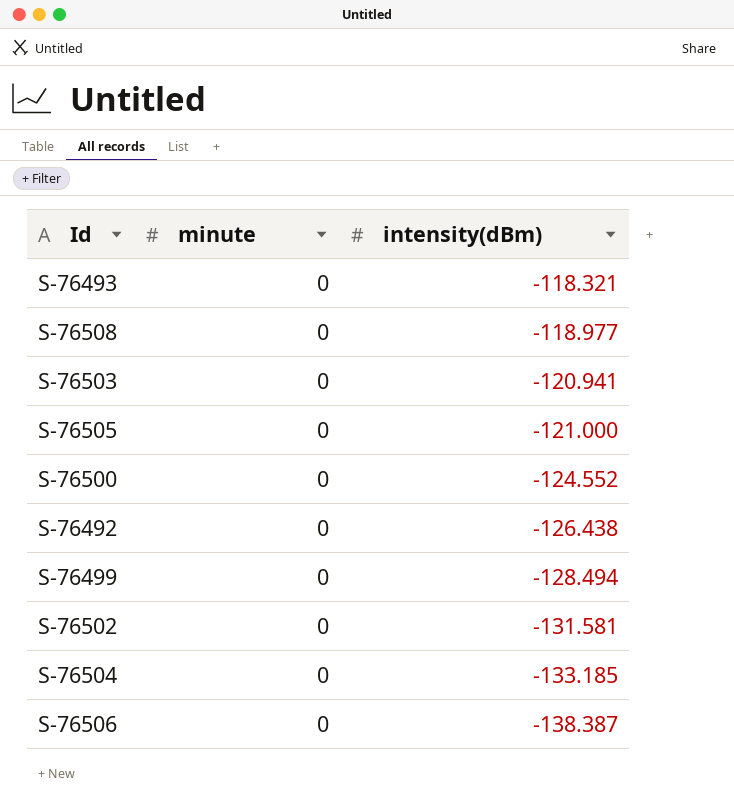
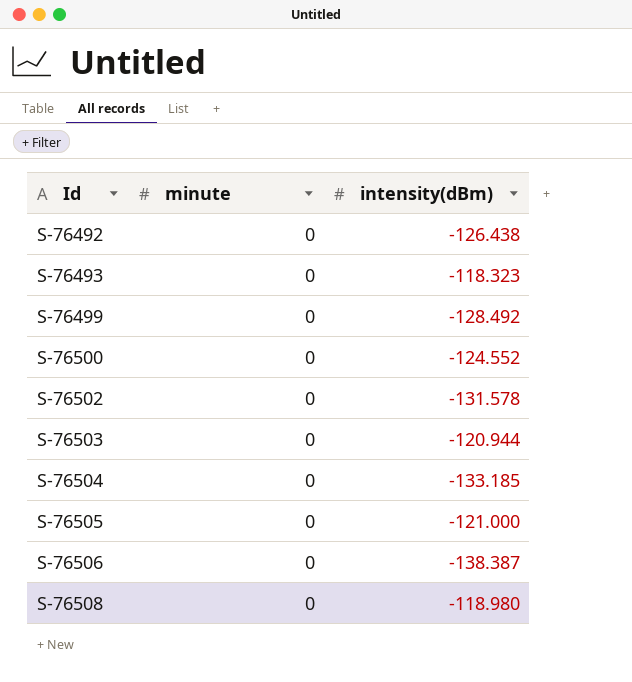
row order: intensity(dBm) descending -> Id ascending
S-76493 | intensity(dBm): -118.321 -> -118.323
S-76499 | intensity(dBm): -128.494 -> -128.492
S-76502 | intensity(dBm): -131.581 -> -131.578
S-76503 | intensity(dBm): -120.941 -> -120.944
S-76508 | intensity(dBm): -118.977 -> -118.980

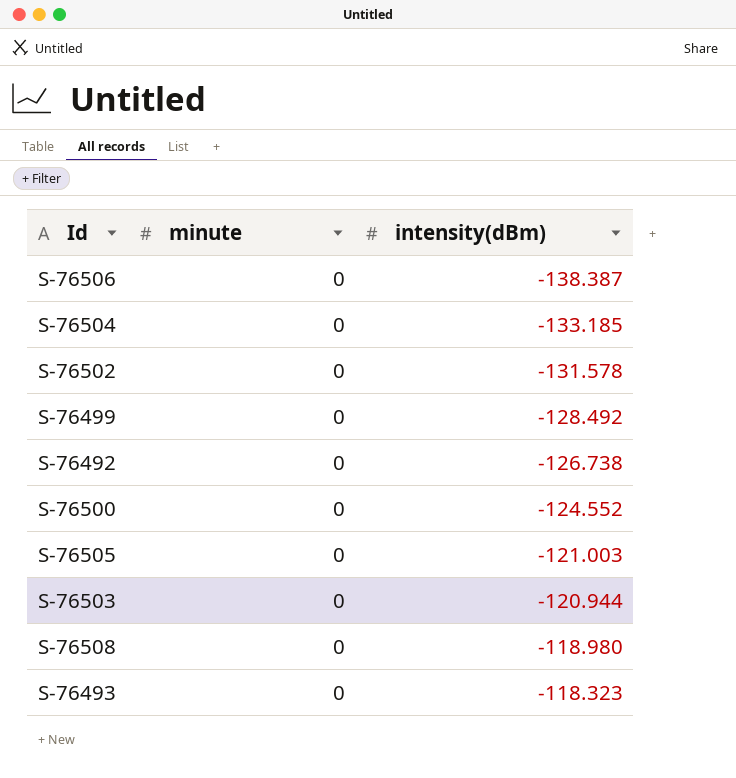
row order: Id ascending -> intensity(dBm) ascending
S-76492 | intensity(dBm): -126.438 -> -126.738
S-76505 | intensity(dBm): -121.000 -> -121.003

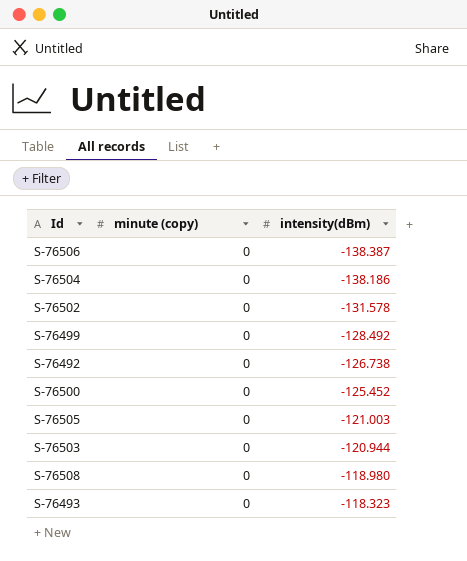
column name: minute -> minute (copy)
S-76504 | intensity(dBm): -133.185 -> -138.186
S-76500 | intensity(dBm): -124.552 -> -125.452

